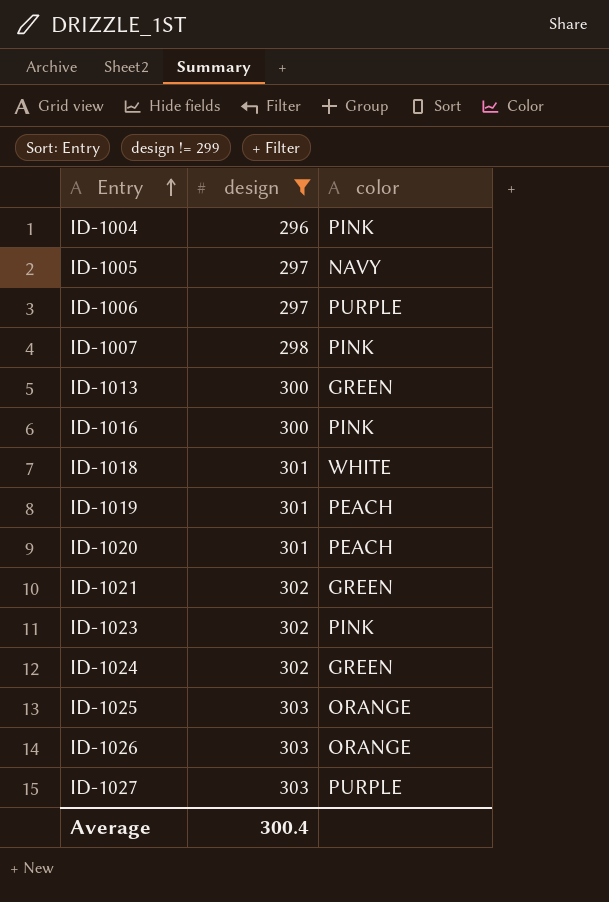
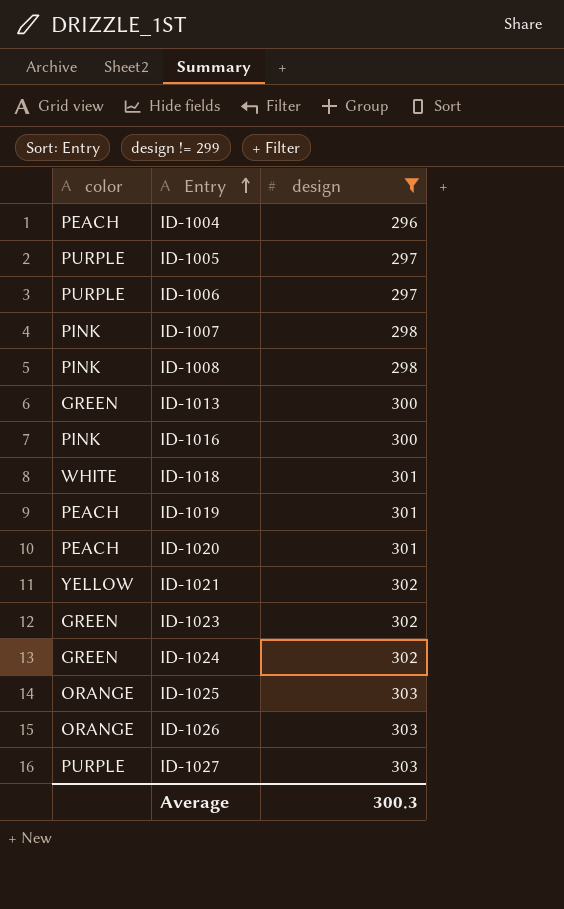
column color | position: 3 -> 1
ID-1004 | color: PINK -> PEACH
ID-1005 | color: NAVY -> PURPLE
row ID-1008: none -> PINK | 298
ID-1021 | color: GREEN -> YELLOW
ID-1023 | color: PINK -> GREEN
Average | design: 300.4 -> 300.3

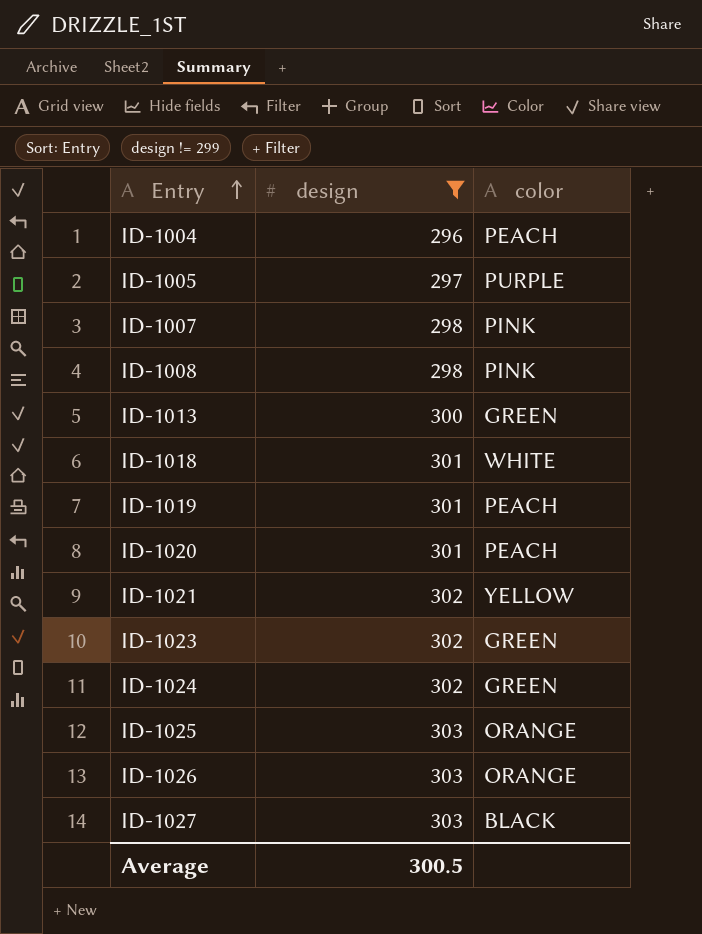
column color | position: 1 -> 3
row ID-1006: PURPLE | 297 -> none
row ID-1016: PINK | 300 -> none
ID-1027 | color: PURPLE -> BLACK
Average | design: 300.3 -> 300.5

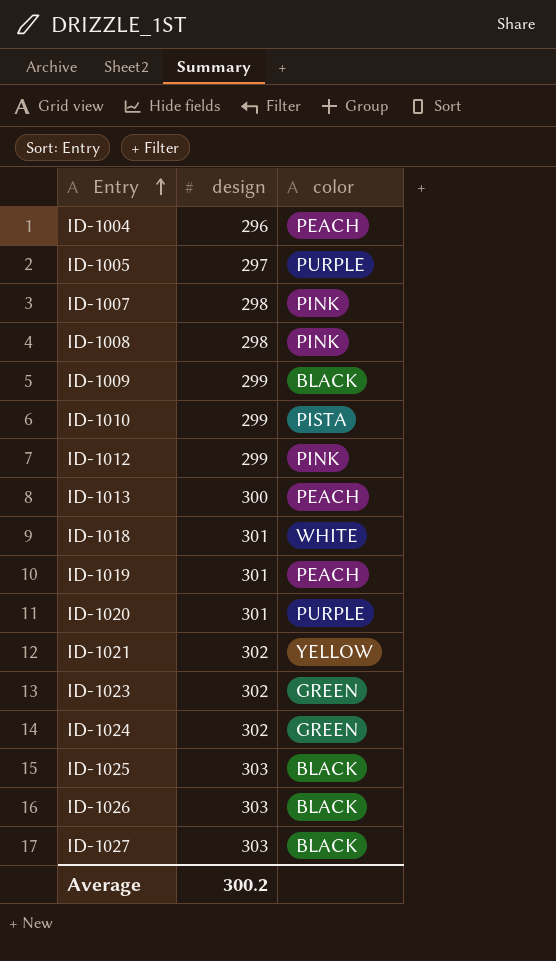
filter: design != 299 -> none
ID-1013 | color: GREEN -> PEACH
ID-1020 | color: PEACH -> PURPLE
ID-1025 | color: ORANGE -> BLACK
ID-1026 | color: ORANGE -> BLACK
Average | design: 300.5 -> 300.2

